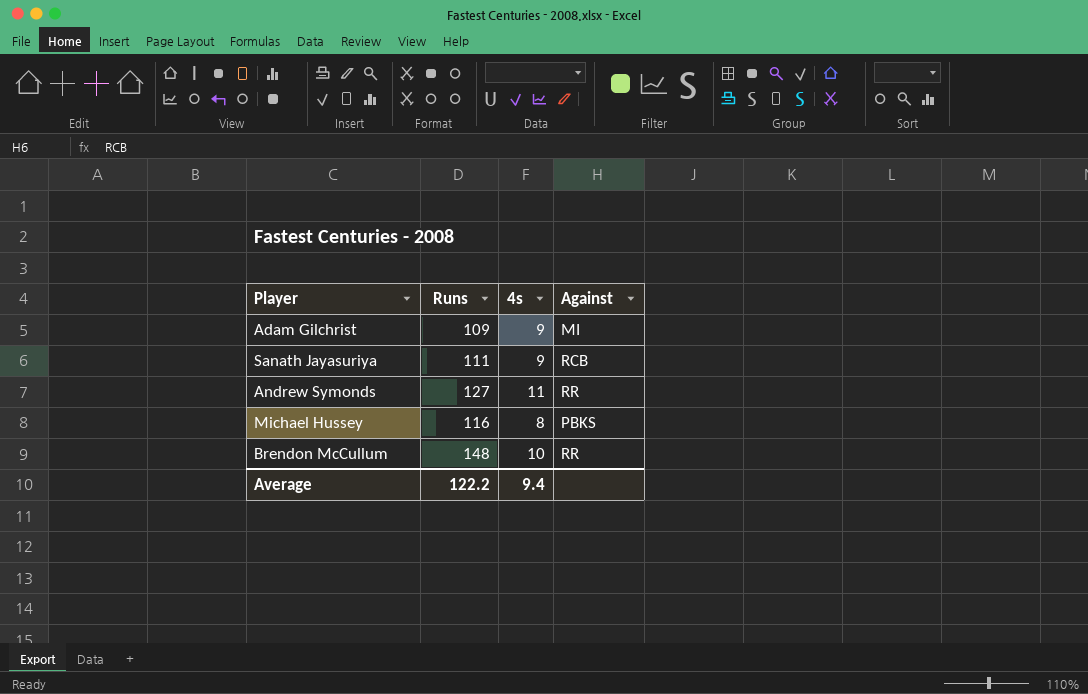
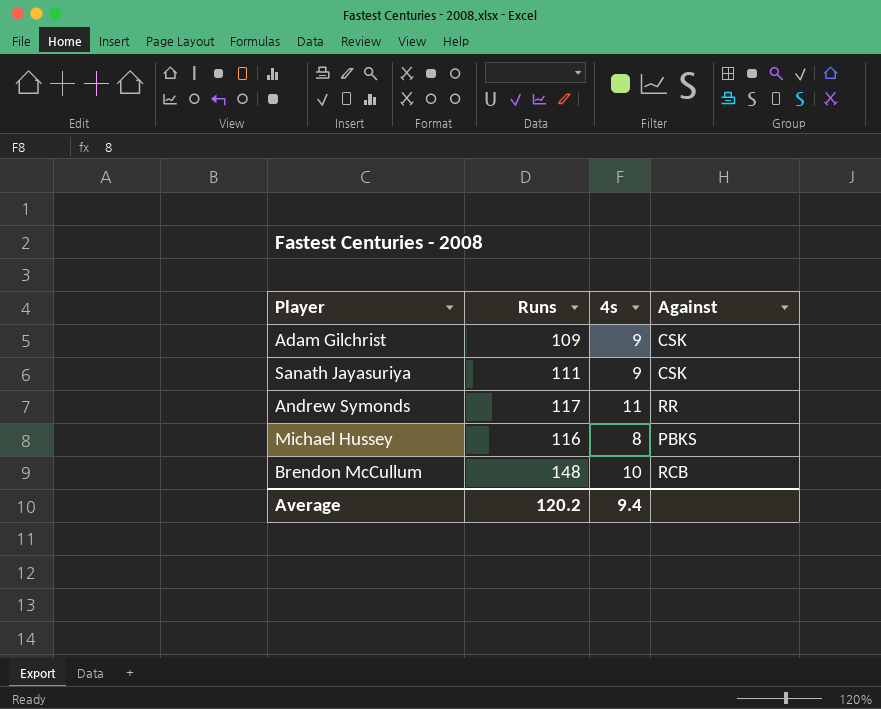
Adam Gilchrist | Against: MI -> CSK
Sanath Jayasuriya | Against: RCB -> CSK
Andrew Symonds | Runs: 127 -> 117
Brendon McCullum | Against: RR -> RCB
Average | Runs: 122.2 -> 120.2

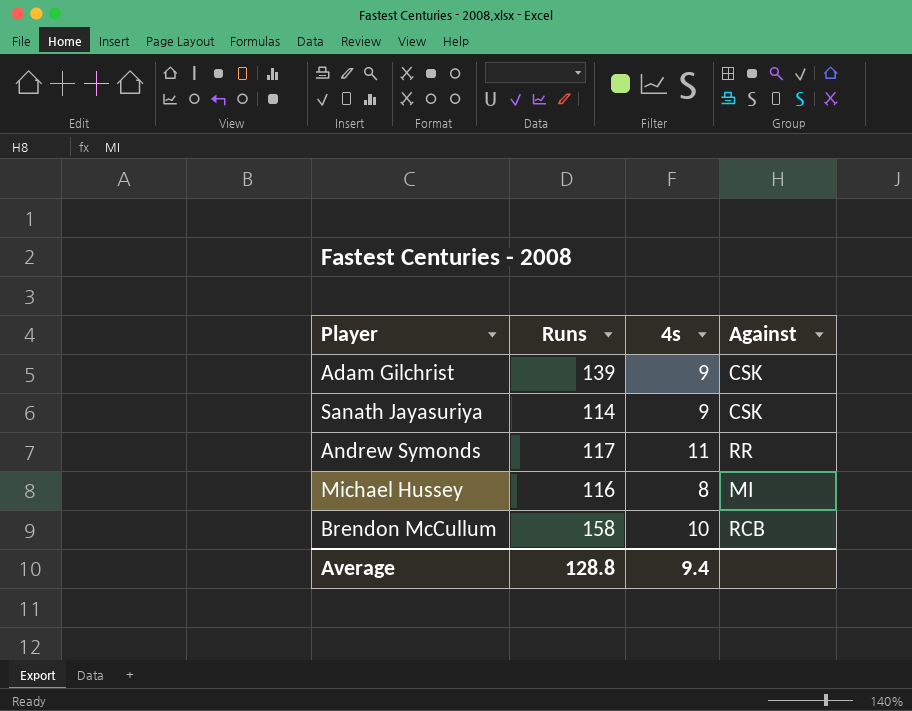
Adam Gilchrist | Runs: 109 -> 139
Sanath Jayasuriya | Runs: 111 -> 114
Michael Hussey | Against: PBKS -> MI
Brendon McCullum | Runs: 148 -> 158
Average | Runs: 120.2 -> 128.8

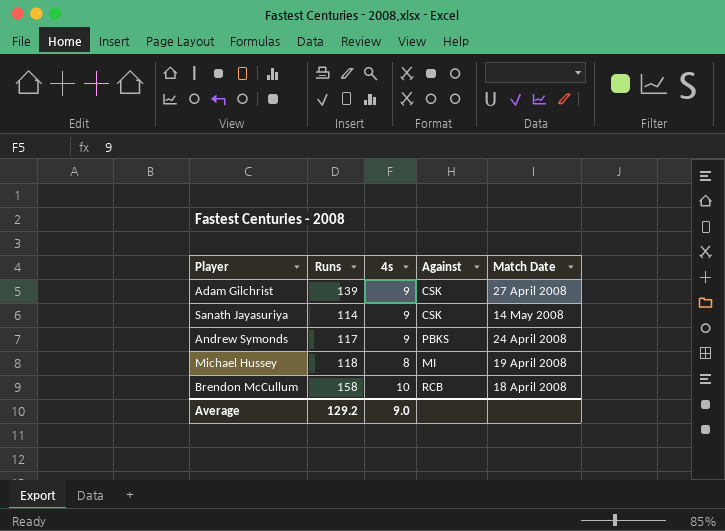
column Match Date | position: none -> 5
Andrew Symonds | 4s: 11 -> 9
Andrew Symonds | Against: RR -> PBKS
Michael Hussey | Runs: 116 -> 118
Average | Runs: 128.8 -> 129.2
Average | 4s: 9.4 -> 9.0

